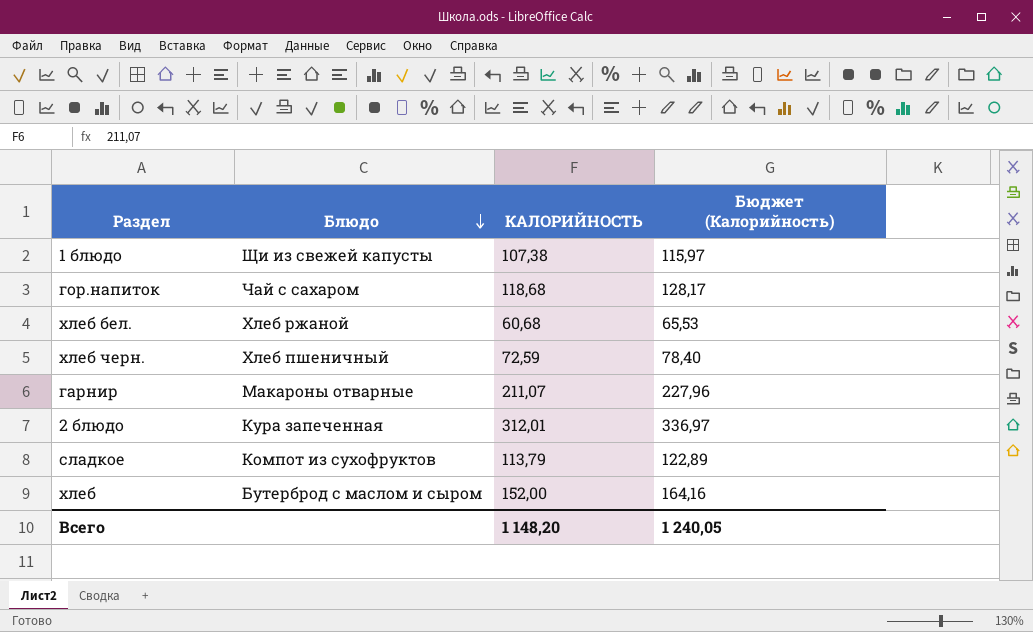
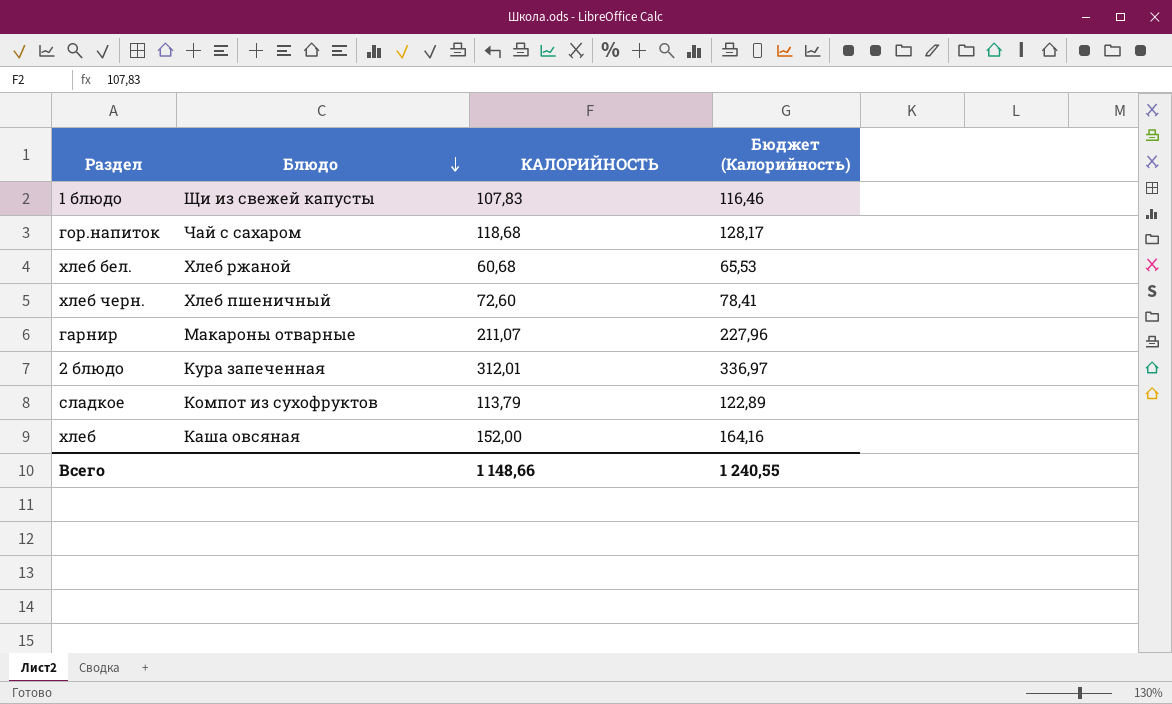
1 блюдо | КАЛОРИЙНОСТЬ: 107,38 -> 107,83
1 блюдо | Бюджет (Калорийность): 115,97 -> 116,46
хлеб черн. | КАЛОРИЙНОСТЬ: 72,59 -> 72,60
хлеб черн. | Бюджет (Калорийность): 78,40 -> 78,41
хлеб | Блюдо: Бутерброд с маслом и сыром -> Каша овсяная
Всего | КАЛОРИЙНОСТЬ: 1 148,20 -> 1 148,66
Всего | Бюджет (Калорийность): 1 240,05 -> 1 240,55

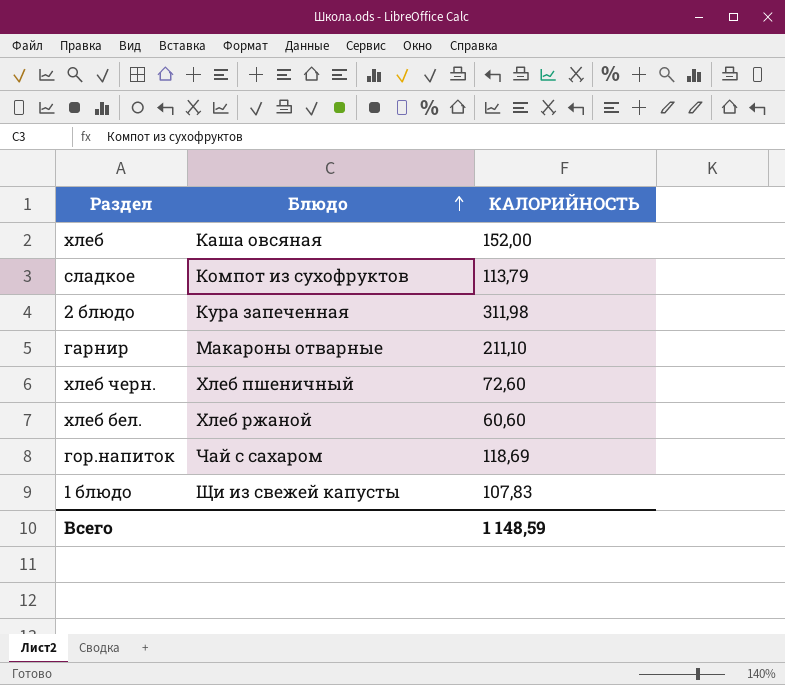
row order: Блюдо descending -> Блюдо ascending
column Бюджет (Калорийность) | formula: [КАЛОРИЙНОСТЬ] * 1,08 -> none
2 блюдо | КАЛОРИЙНОСТЬ: 312,01 -> 311,98
гарнир | КАЛОРИЙНОСТЬ: 211,07 -> 211,10
хлеб бел. | КАЛОРИЙНОСТЬ: 60,68 -> 60,60
гор.напиток | КАЛОРИЙНОСТЬ: 118,68 -> 118,69
Всего | КАЛОРИЙНОСТЬ: 1 148,66 -> 1 148,59

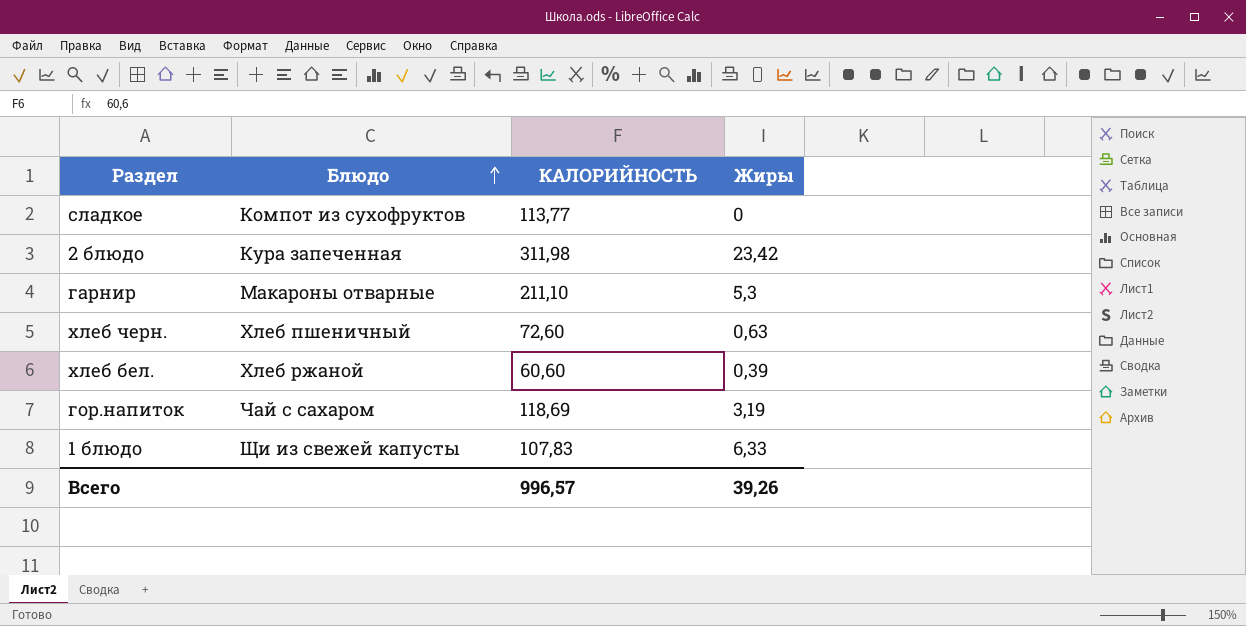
column Жиры | position: none -> 4
row хлеб: Каша овсяная | 152,00 -> none
сладкое | КАЛОРИЙНОСТЬ: 113,79 -> 113,77
Всего | КАЛОРИЙНОСТЬ: 1 148,59 -> 996,57

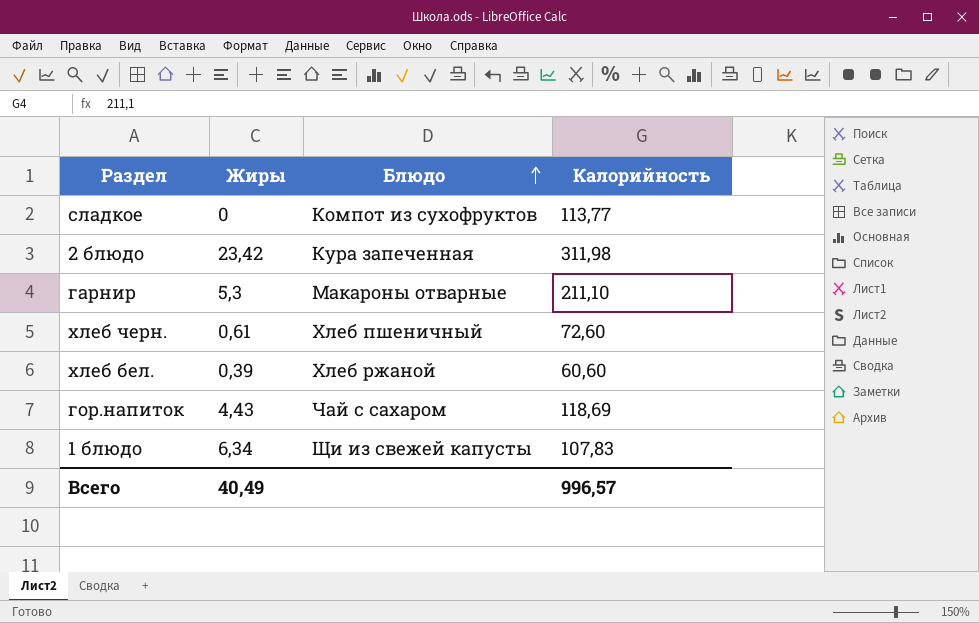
column Жиры | position: 4 -> 2
column name: КАЛОРИЙНОСТЬ -> Калорийность
хлеб черн. | Жиры: 0,63 -> 0,61
гор.напиток | Жиры: 3,19 -> 4,43
1 блюдо | Жиры: 6,33 -> 6,34
Всего | Жиры: 39,26 -> 40,49

